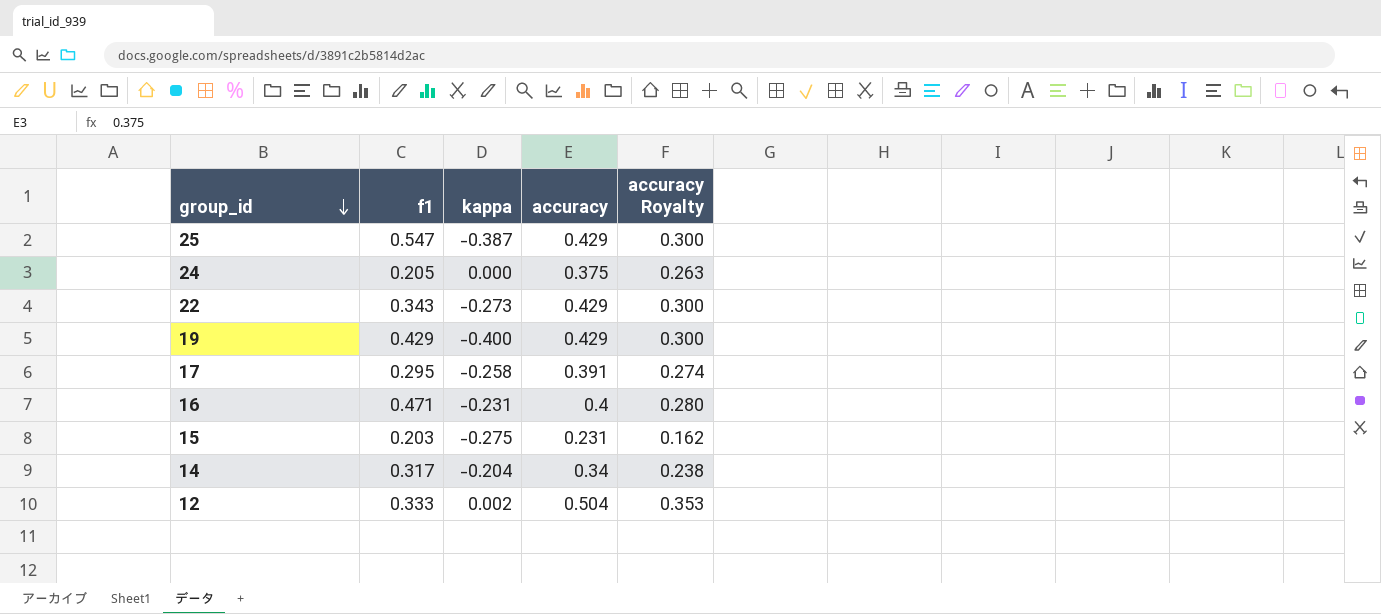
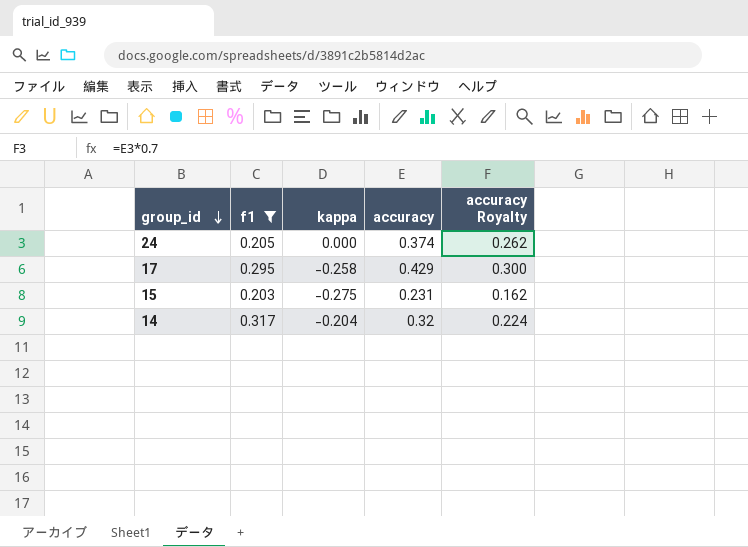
filter: none -> f1 <= 0.317
24 | accuracy: 0.375 -> 0.374
24 | accuracy Royalty: 0.263 -> 0.262
17 | accuracy: 0.391 -> 0.429
17 | accuracy Royalty: 0.274 -> 0.300
14 | accuracy: 0.34 -> 0.32
14 | accuracy Royalty: 0.238 -> 0.224

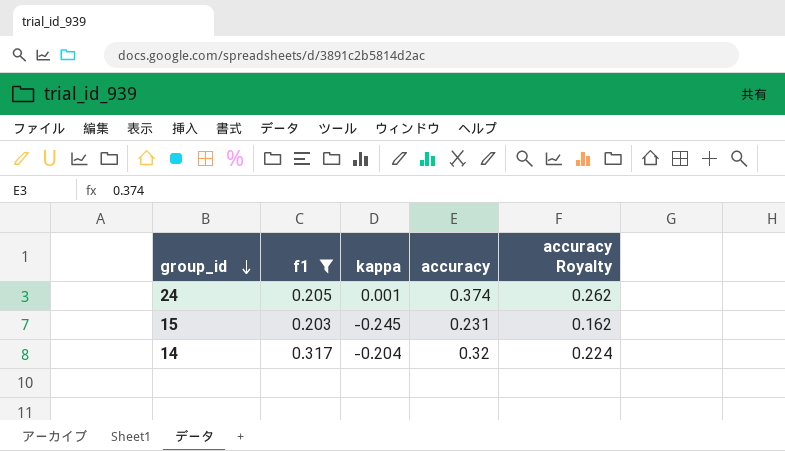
row 17: 0.295 | -0.258 | 0.429 | 0.300 -> none
24 | kappa: 0.000 -> 0.001
15 | kappa: -0.275 -> -0.245

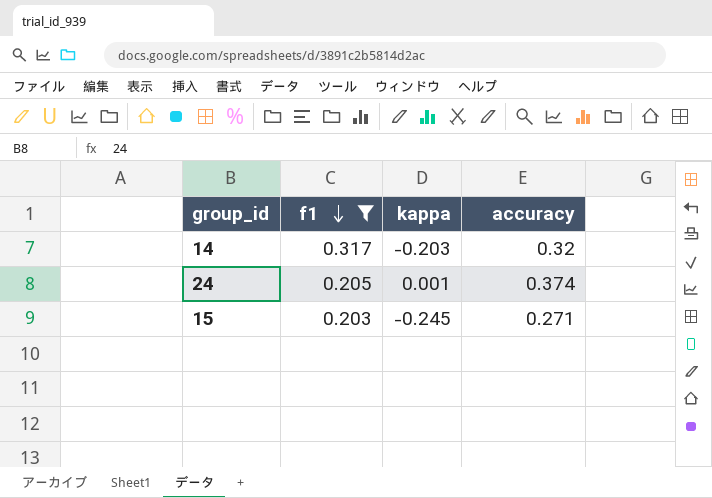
row order: group_id descending -> f1 descending
column accuracy Royalty | formula: [accuracy] * 0.7 -> none
14 | kappa: -0.204 -> -0.203
15 | accuracy: 0.231 -> 0.271

